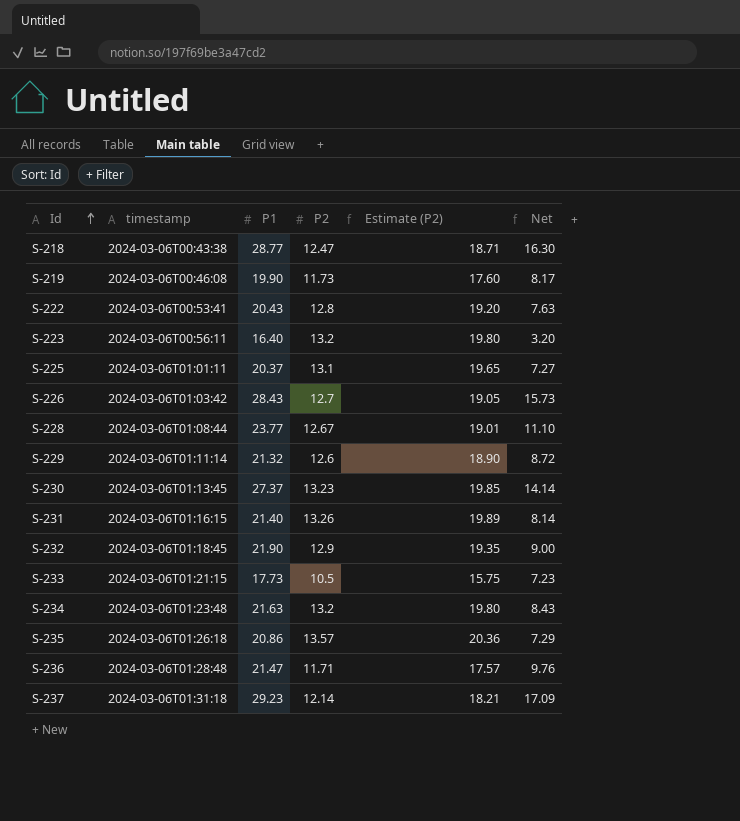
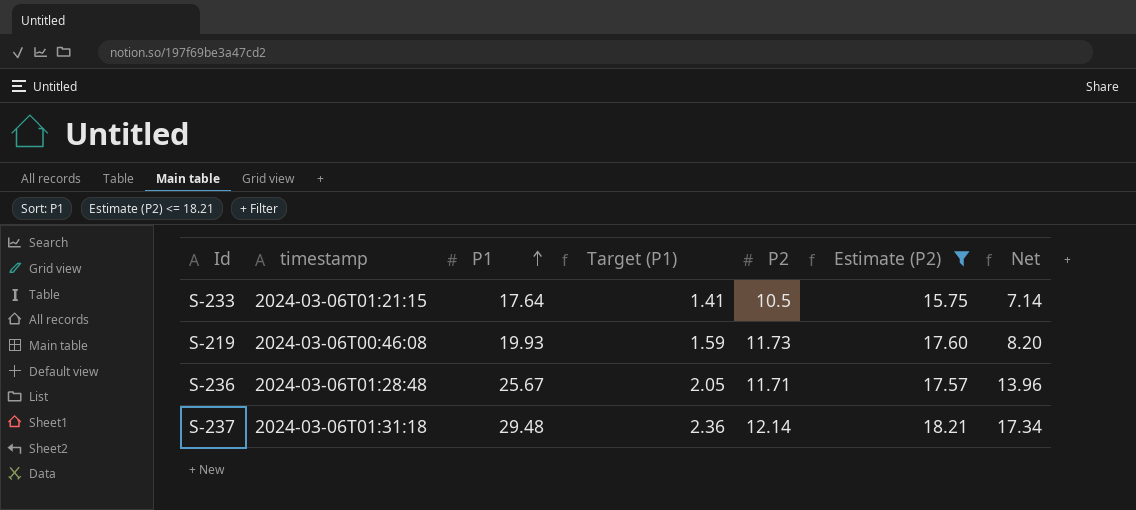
filter: none -> Estimate (P2) <= 18.21
row order: Id ascending -> P1 ascending
column Target (P1) | formula: none -> [P1] * 0.08
S-233 | P1: 17.73 -> 17.64
S-233 | Net: 7.23 -> 7.14
S-219 | P1: 19.90 -> 19.93
S-219 | Net: 8.17 -> 8.20
S-236 | P1: 21.47 -> 25.67
S-236 | Net: 9.76 -> 13.96
S-237 | P1: 29.23 -> 29.48
S-237 | Net: 17.09 -> 17.34

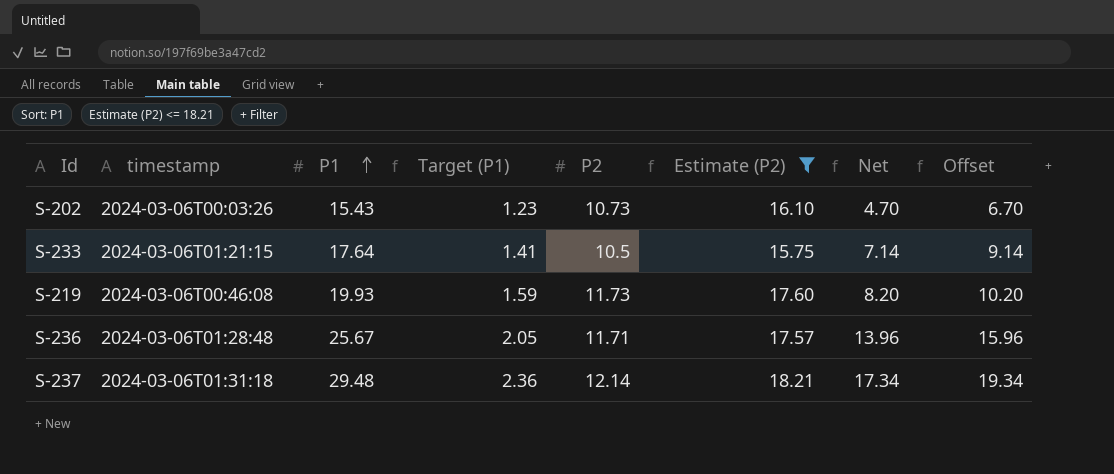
column Offset | formula: none -> [Net] + 2
row S-202: none -> 2024-03-06T00:03:26 | 15.43 | 1.23 | 10.73 | 16.10 | 4.70 | 6.70

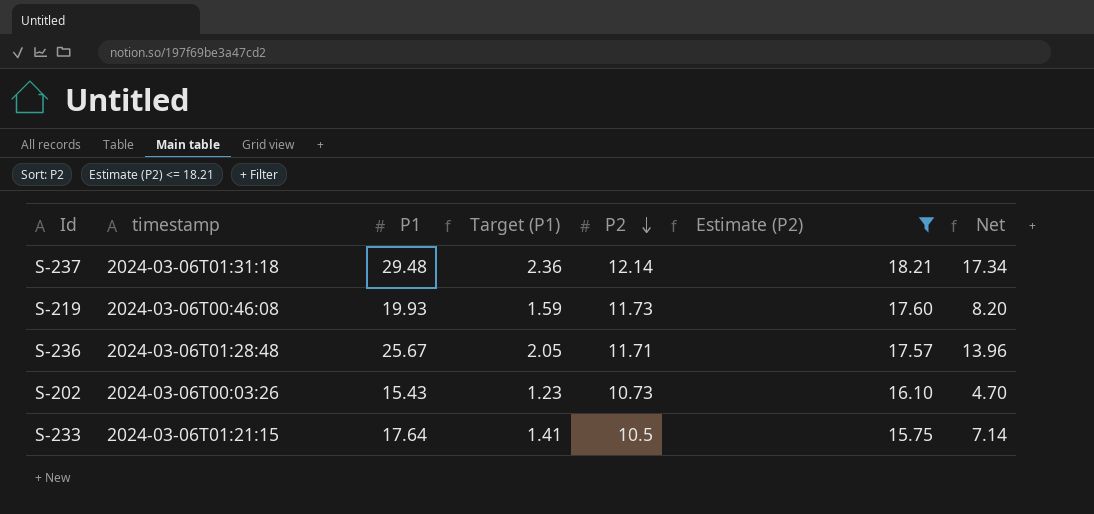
row order: P1 ascending -> P2 descending
column Offset | formula: [Net] + 2 -> none

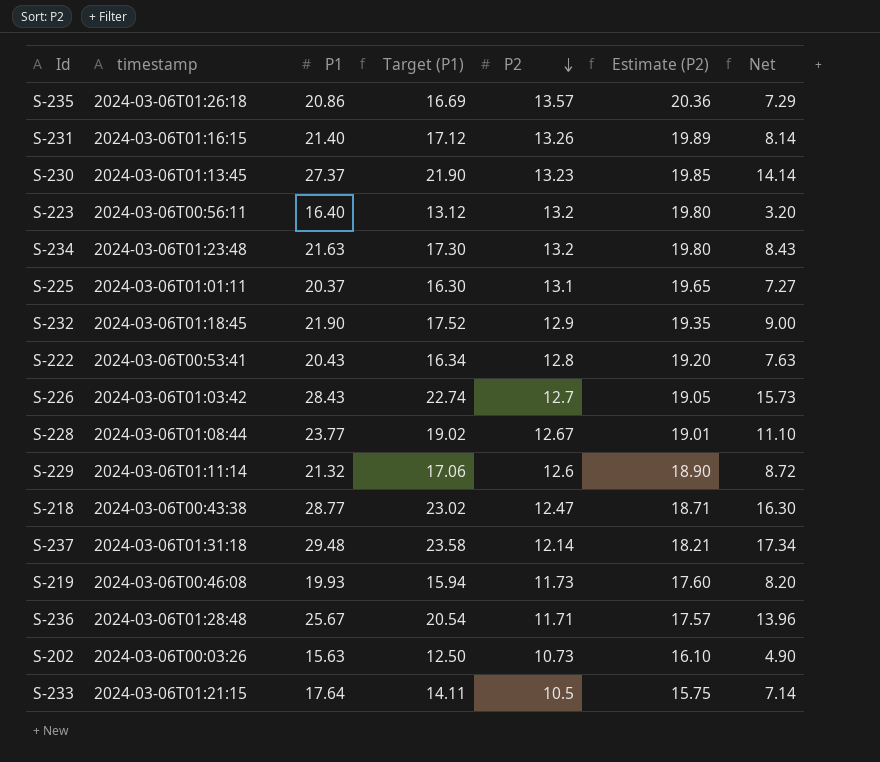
filter: Estimate (P2) <= 18.21 -> none
column Target (P1) | formula: [P1] * 0.08 -> [P1] * 0.8
S-202 | P1: 15.43 -> 15.63
S-202 | Net: 4.70 -> 4.90

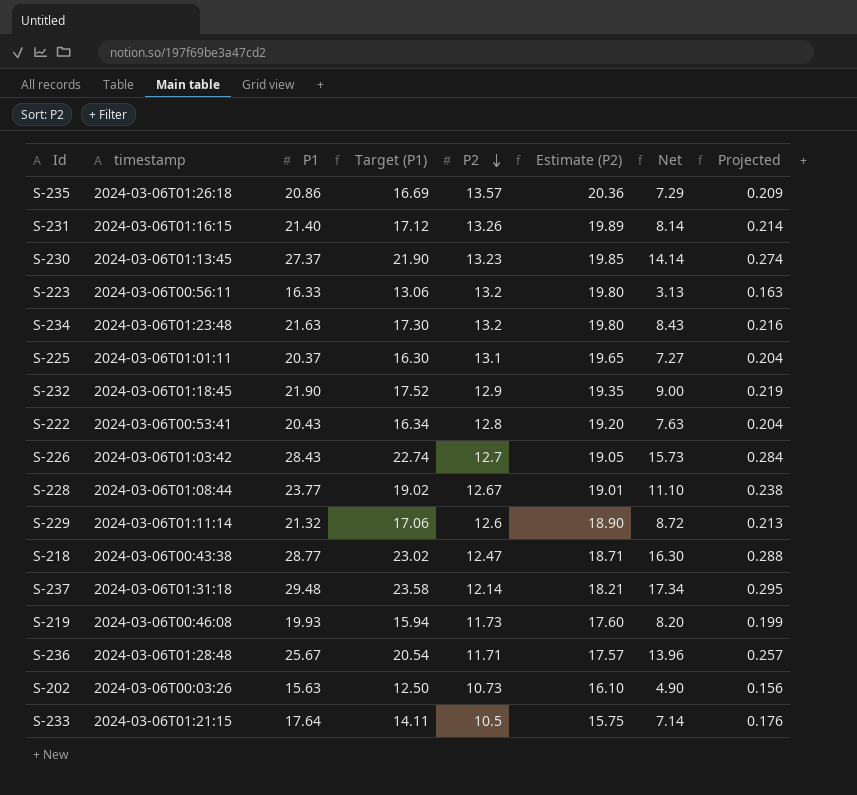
column Projected | formula: none -> [P1] * 0.01
S-223 | P1: 16.40 -> 16.33
S-223 | Target (P1): 13.12 -> 13.06
S-223 | Net: 3.20 -> 3.13

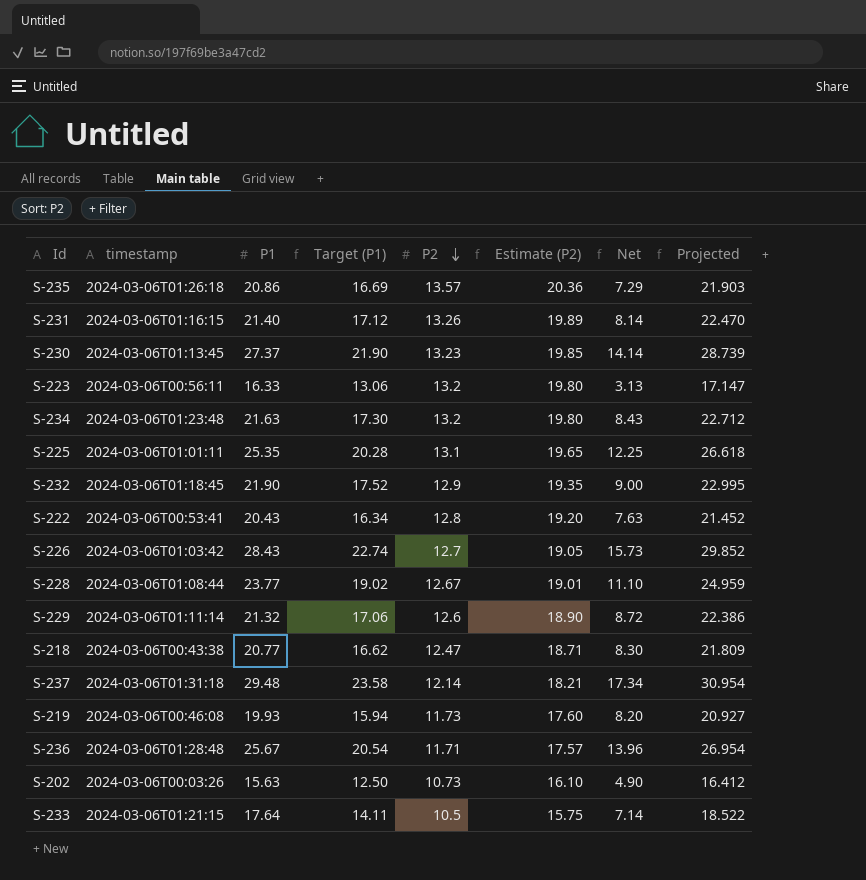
column Projected | formula: [P1] * 0.01 -> [P1] * 1.05
S-225 | P1: 20.37 -> 25.35
S-225 | Target (P1): 16.30 -> 20.28
S-225 | Net: 7.27 -> 12.25
S-218 | P1: 28.77 -> 20.77
S-218 | Target (P1): 23.02 -> 16.62
S-218 | Net: 16.30 -> 8.30

